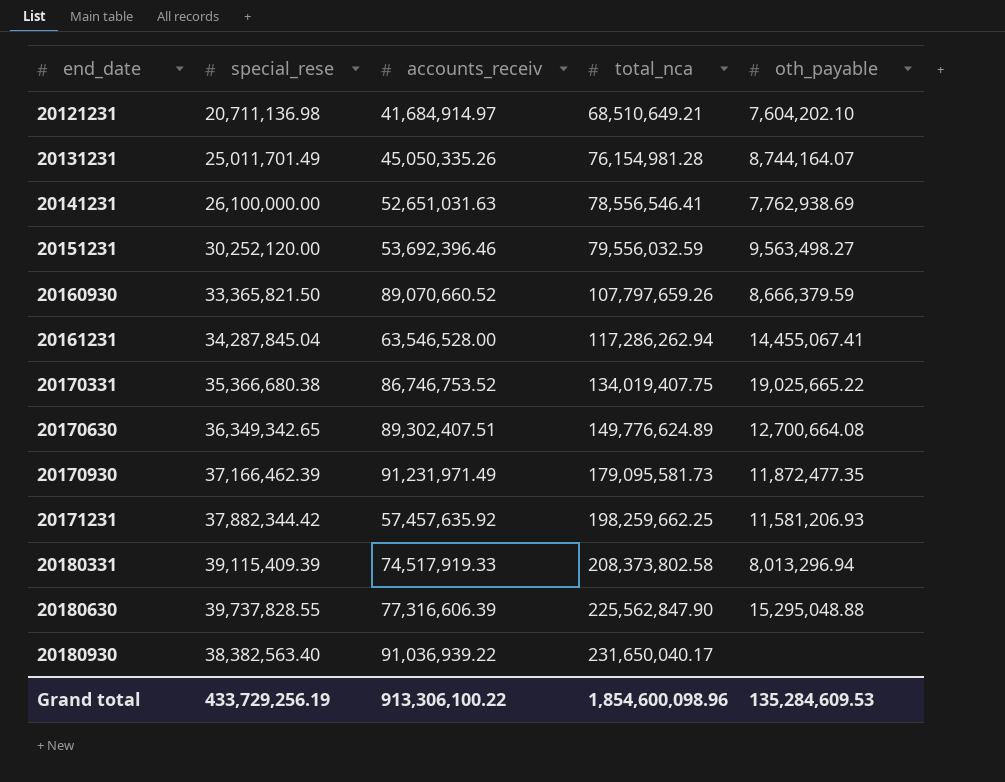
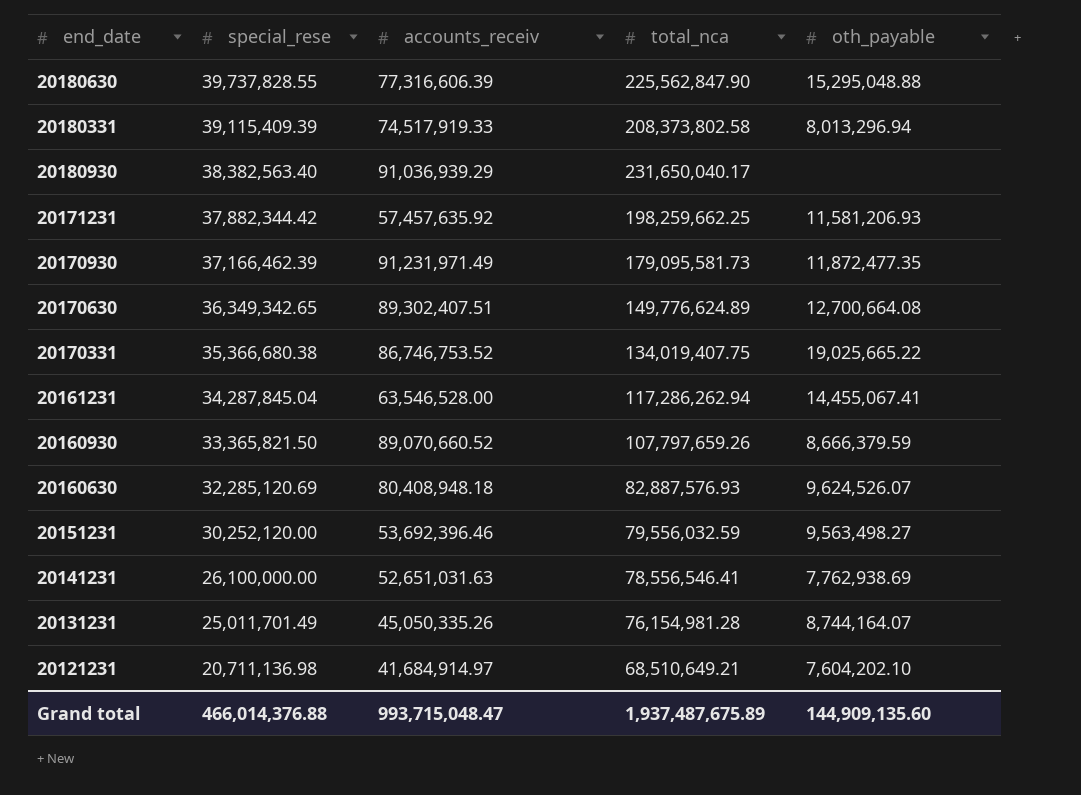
row order: end_date ascending -> special_rese descending
20180930 | accounts_receiv: 91,036,939.22 -> 91,036,939.29
row 20160630: none -> 32,285,120.69 | 80,408,948.18 | 82,887,576.93 | 9,624,526.07
Grand total | special_rese: 433,729,256.19 -> 466,014,376.88
Grand total | accounts_receiv: 913,306,100.22 -> 993,715,048.47
Grand total | total_nca: 1,854,600,098.96 -> 1,937,487,675.89
Grand total | oth_payable: 135,284,609.53 -> 144,909,135.60

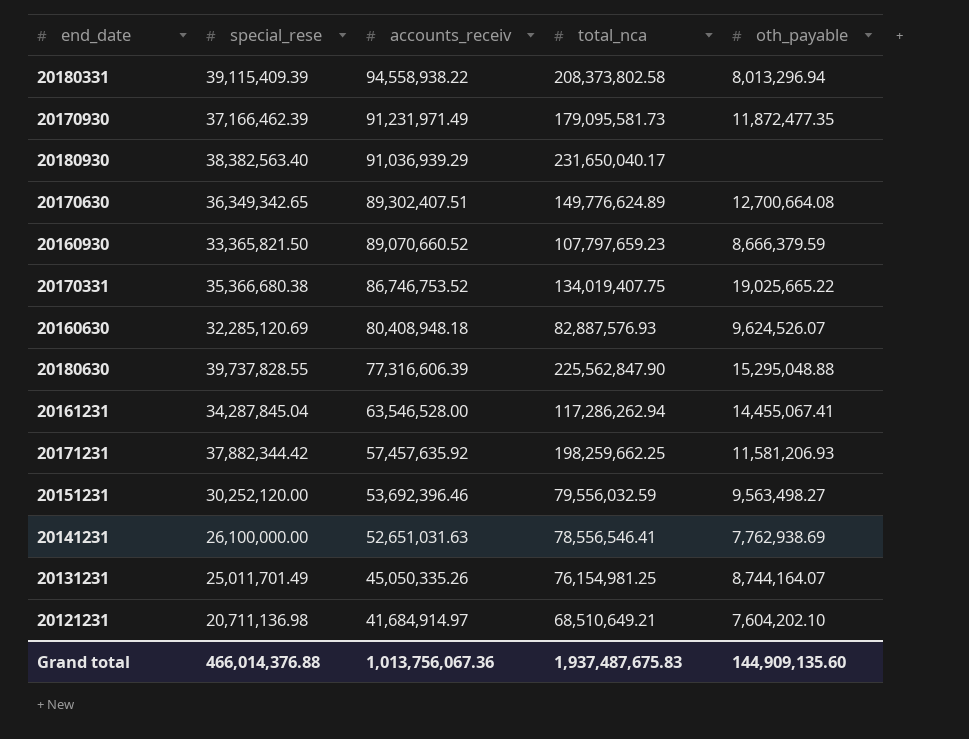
row order: special_rese descending -> accounts_receiv descending
20180331 | accounts_receiv: 74,517,919.33 -> 94,558,938.22
20160930 | total_nca: 107,797,659.26 -> 107,797,659.23
20131231 | total_nca: 76,154,981.28 -> 76,154,981.25
Grand total | accounts_receiv: 993,715,048.47 -> 1,013,756,067.36
Grand total | total_nca: 1,937,487,675.89 -> 1,937,487,675.83

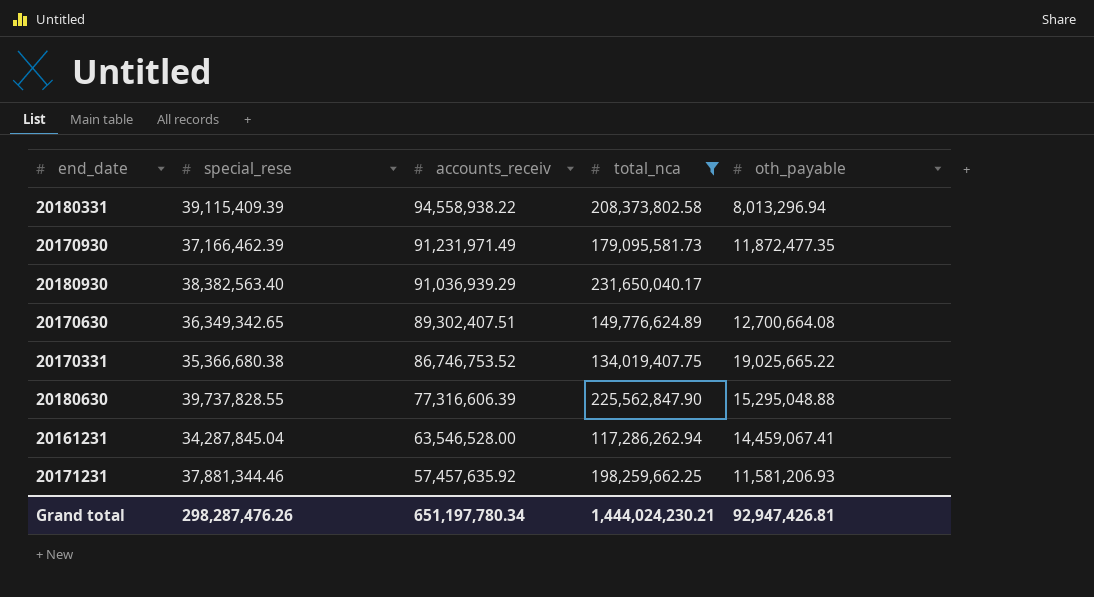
filter: none -> total_nca >= 117,286,262.94
20161231 | oth_payable: 14,455,067.41 -> 14,459,067.41
20171231 | special_rese: 37,882,344.42 -> 37,881,344.46
Grand total | special_rese: 466,014,376.88 -> 298,287,476.26
Grand total | accounts_receiv: 1,013,756,067.36 -> 651,197,780.34
Grand total | total_nca: 1,937,487,675.83 -> 1,444,024,230.21
Grand total | oth_payable: 144,909,135.60 -> 92,947,426.81

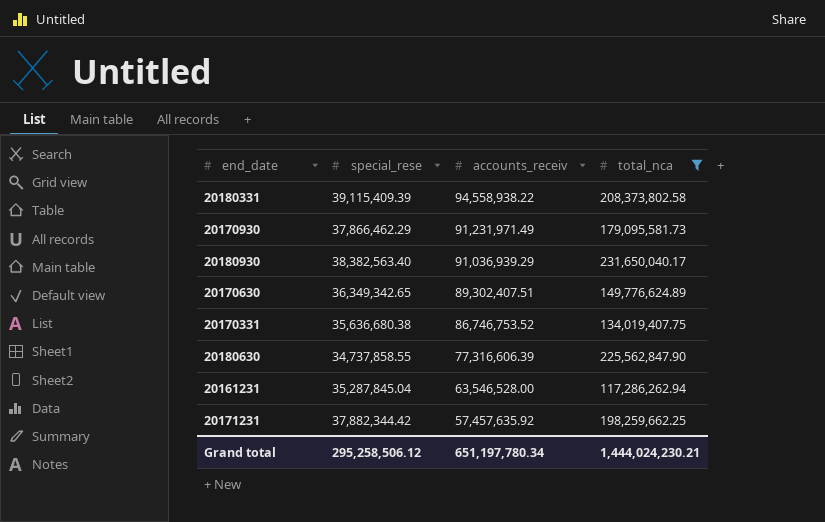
column oth_payable | position: 5 -> none
20170930 | special_rese: 37,166,462.39 -> 37,866,462.29
20170331 | special_rese: 35,366,680.38 -> 35,636,680.38
20180630 | special_rese: 39,737,828.55 -> 34,737,858.55
20161231 | special_rese: 34,287,845.04 -> 35,287,845.04
20171231 | special_rese: 37,881,344.46 -> 37,882,344.42
Grand total | special_rese: 298,287,476.26 -> 295,258,506.12

